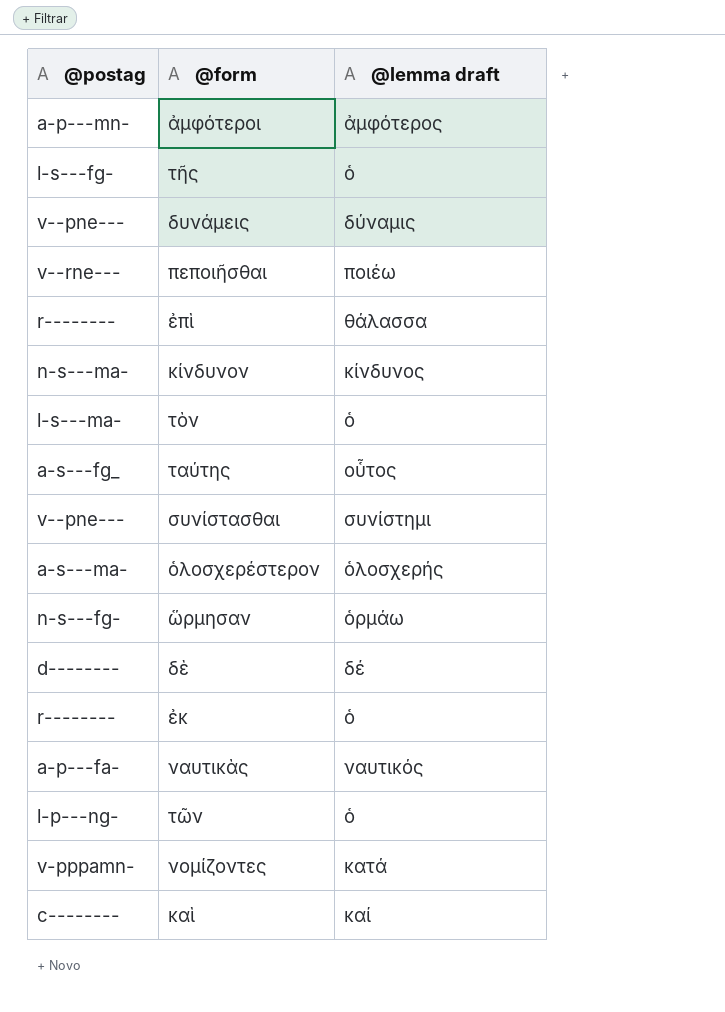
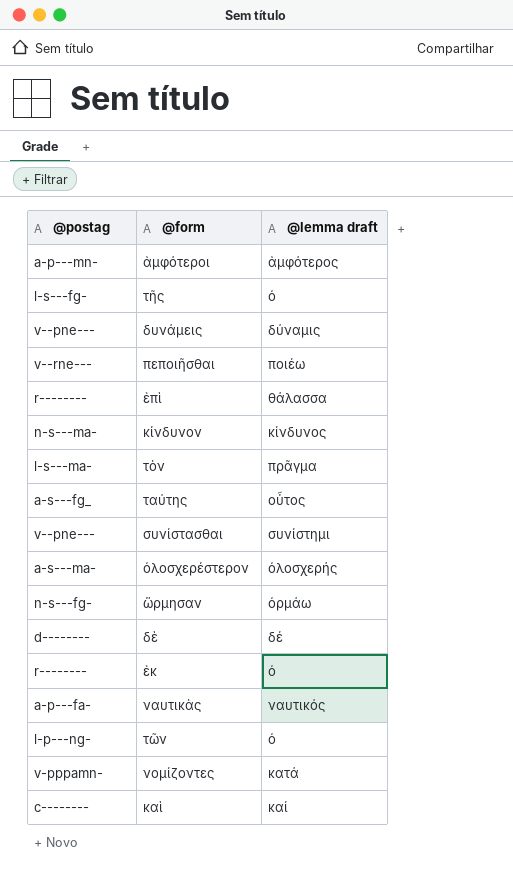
τὸν | @lemma draft: ὁ -> πρᾶγμα

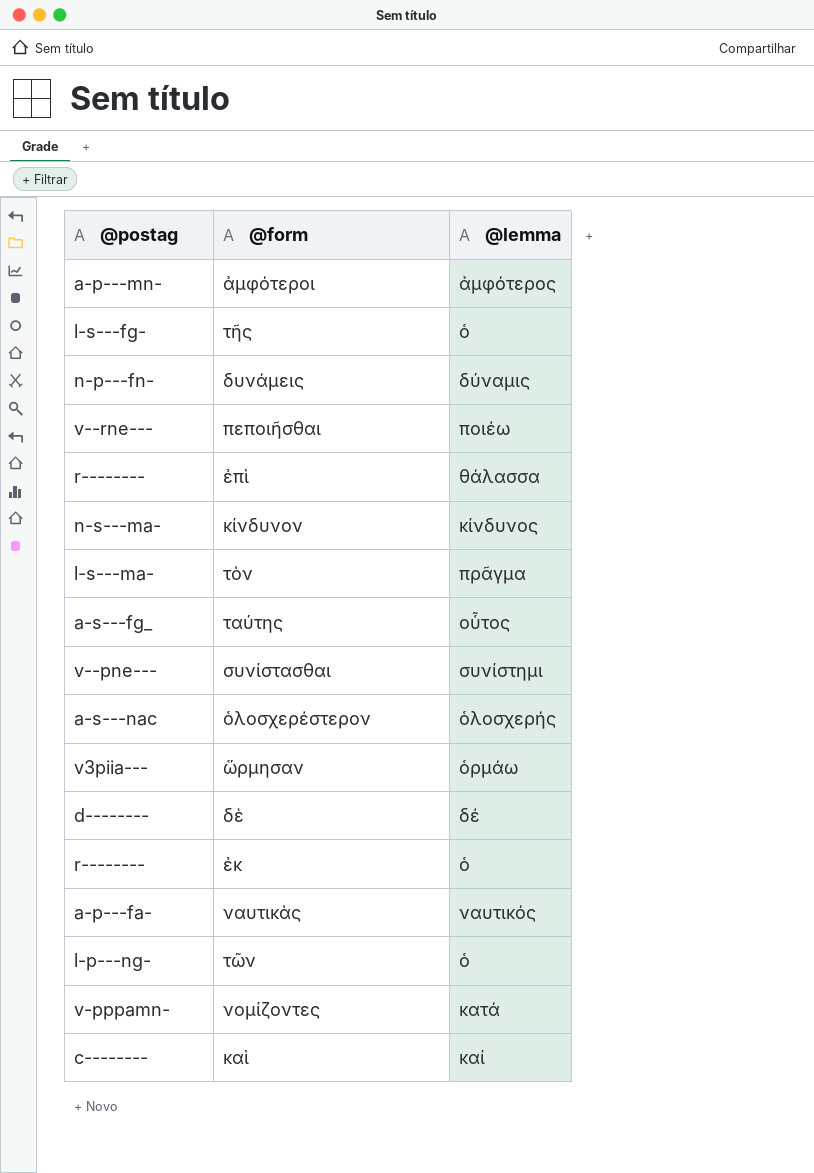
column name: @lemma draft -> @lemma
δυνάμεις | @postag: v--pne--- -> n-p---fn-
ὁλοσχερέστερον | @postag: a-s---ma- -> a-s---nac
ὥρμησαν | @postag: n-s---fg- -> v3piia---

